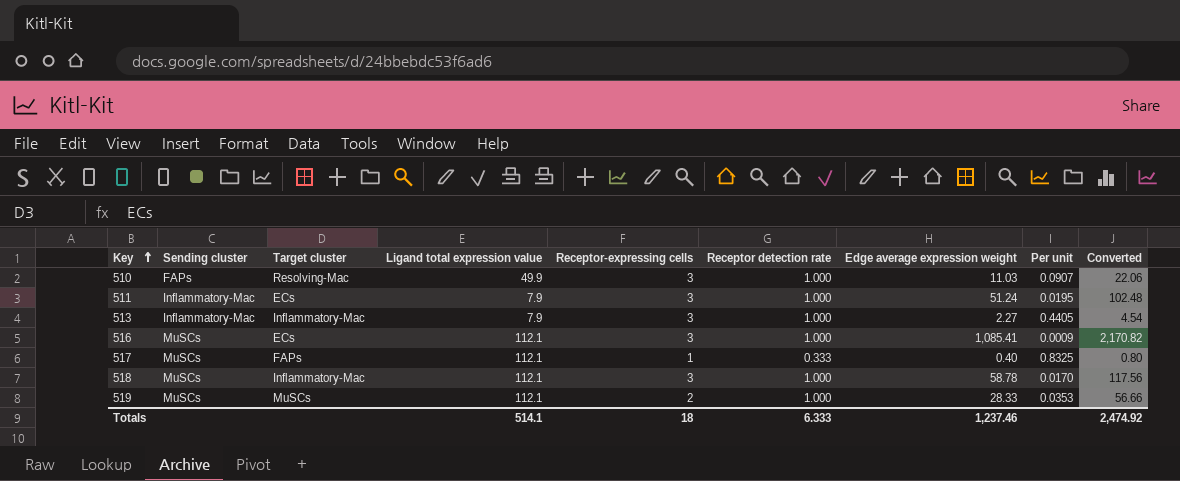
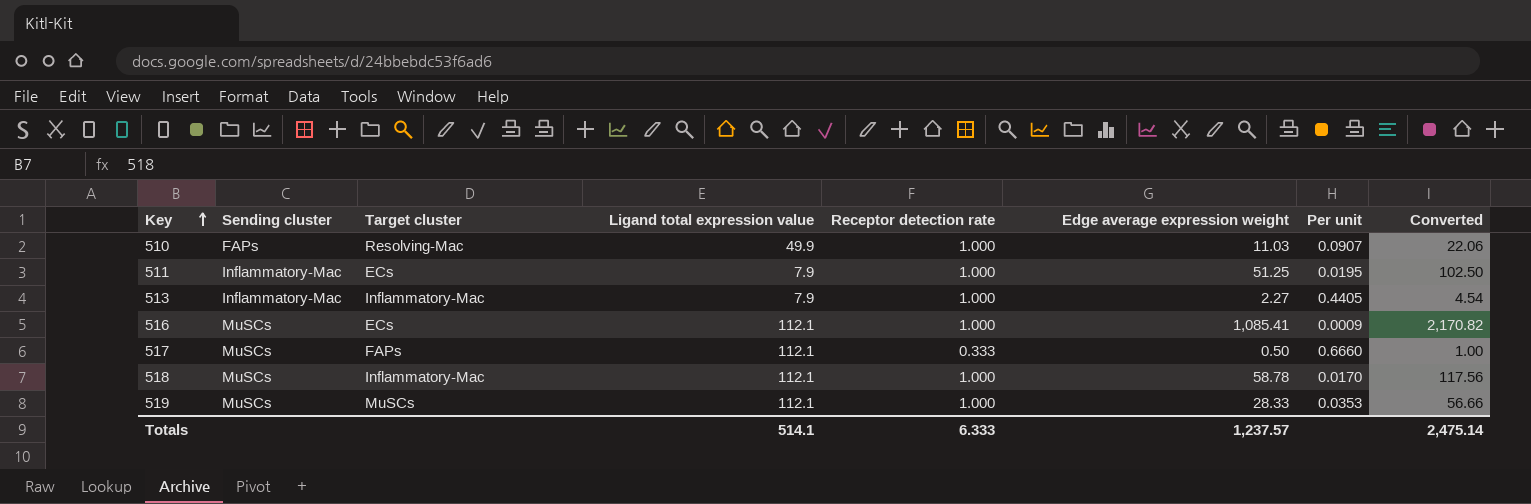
column Receptor-expressing cells | position: 5 -> none
511 | Edge average expression weight: 51.24 -> 51.25
511 | Converted: 102.48 -> 102.50
517 | Edge average expression weight: 0.40 -> 0.50
517 | Per unit: 0.8325 -> 0.6660
517 | Converted: 0.80 -> 1.00
Totals | Edge average expression weight: 1,237.46 -> 1,237.57
Totals | Converted: 2,474.92 -> 2,475.14

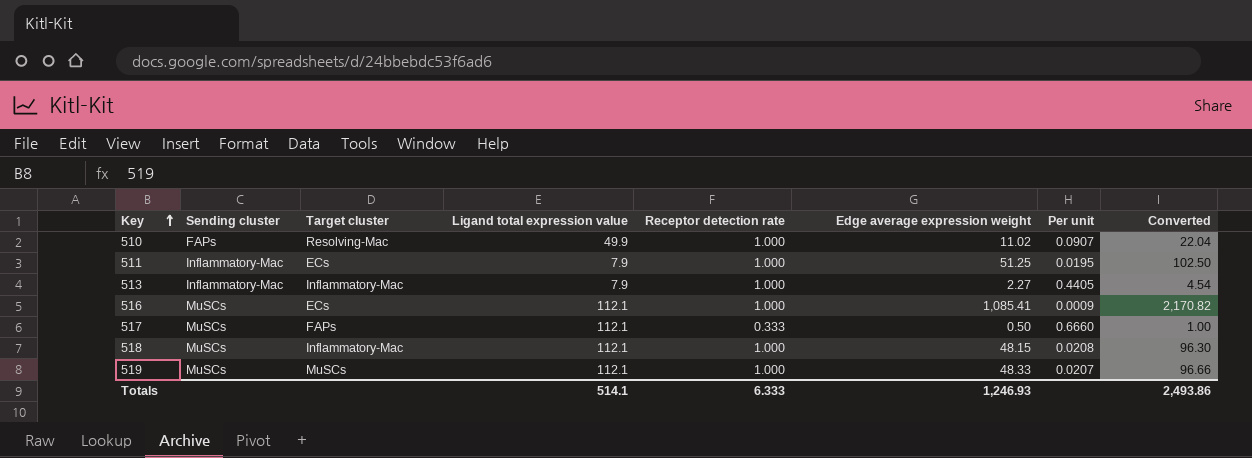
510 | Edge average expression weight: 11.03 -> 11.02
510 | Converted: 22.06 -> 22.04
518 | Edge average expression weight: 58.78 -> 48.15
518 | Per unit: 0.0170 -> 0.0208
518 | Converted: 117.56 -> 96.30
519 | Edge average expression weight: 28.33 -> 48.33
519 | Per unit: 0.0353 -> 0.0207
519 | Converted: 56.66 -> 96.66
Totals | Edge average expression weight: 1,237.57 -> 1,246.93
Totals | Converted: 2,475.14 -> 2,493.86

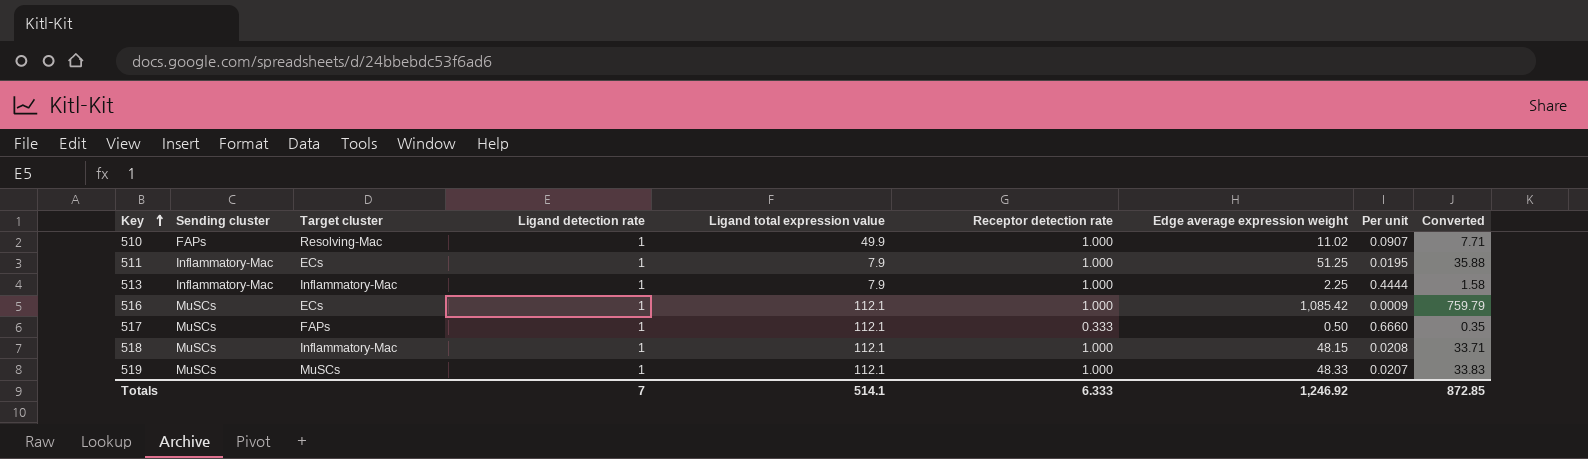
column Ligand detection rate | position: none -> 4
column Converted | formula: [Edge average expression weight] * 2 -> [Edge average expression weight] * 0.7
513 | Edge average expression weight: 2.27 -> 2.25
513 | Per unit: 0.4405 -> 0.4444
516 | Edge average expression weight: 1,085.41 -> 1,085.42
Totals | Edge average expression weight: 1,246.93 -> 1,246.92
Totals | Converted: 2,493.86 -> 872.85

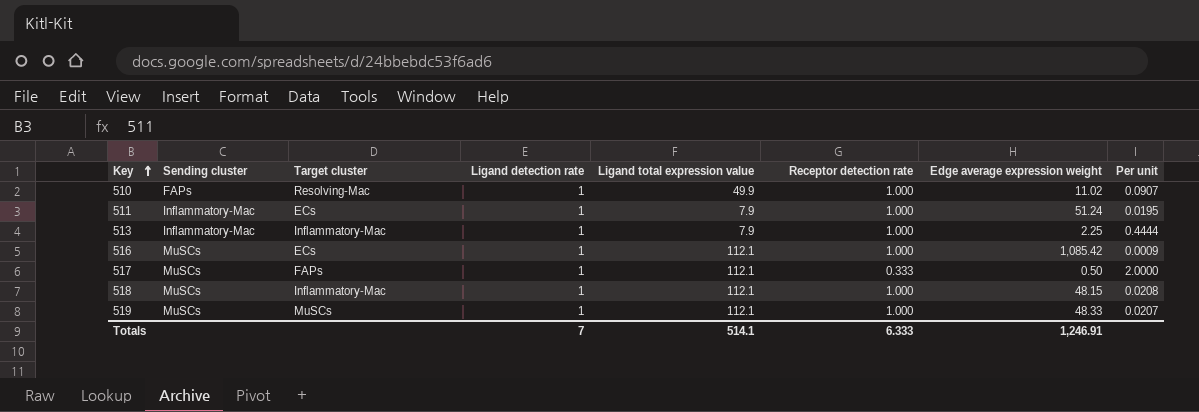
column Converted | formula: [Edge average expression weight] * 0.7 -> none
column Per unit | formula: [Receptor detection rate] / [Edge average expression weight] -> [Ligand detection rate] / [Edge average expression weight]
511 | Edge average expression weight: 51.25 -> 51.24
Totals | Edge average expression weight: 1,246.92 -> 1,246.91

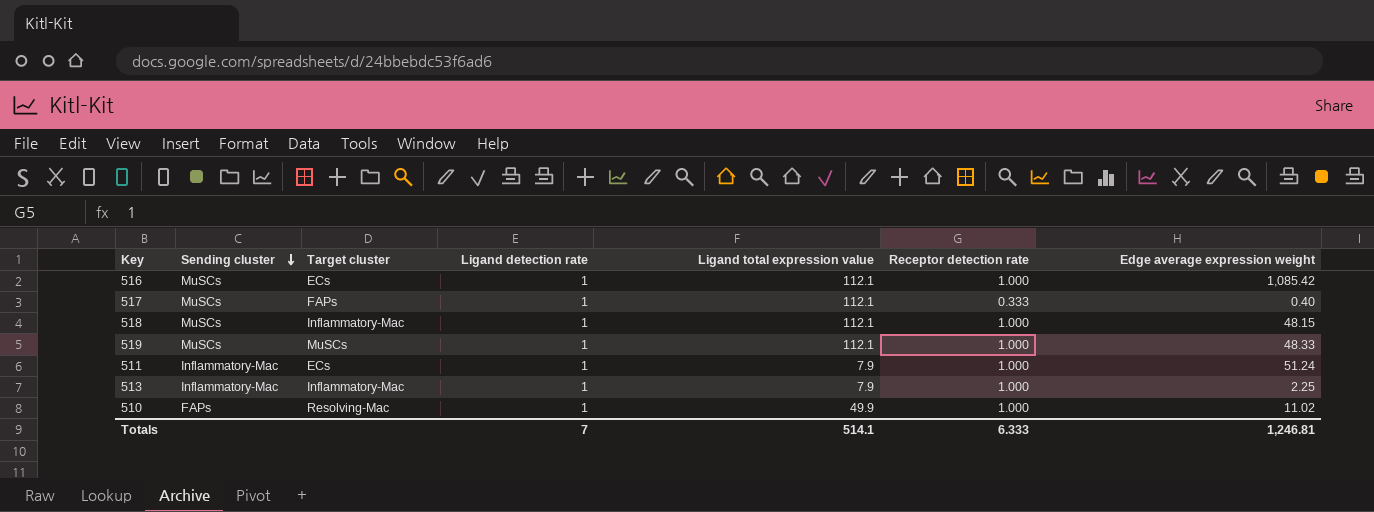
row order: Key ascending -> Sending cluster descending
column Per unit | formula: [Ligand detection rate] / [Edge average expression weight] -> none
517 | Edge average expression weight: 0.50 -> 0.40
Totals | Edge average expression weight: 1,246.91 -> 1,246.81

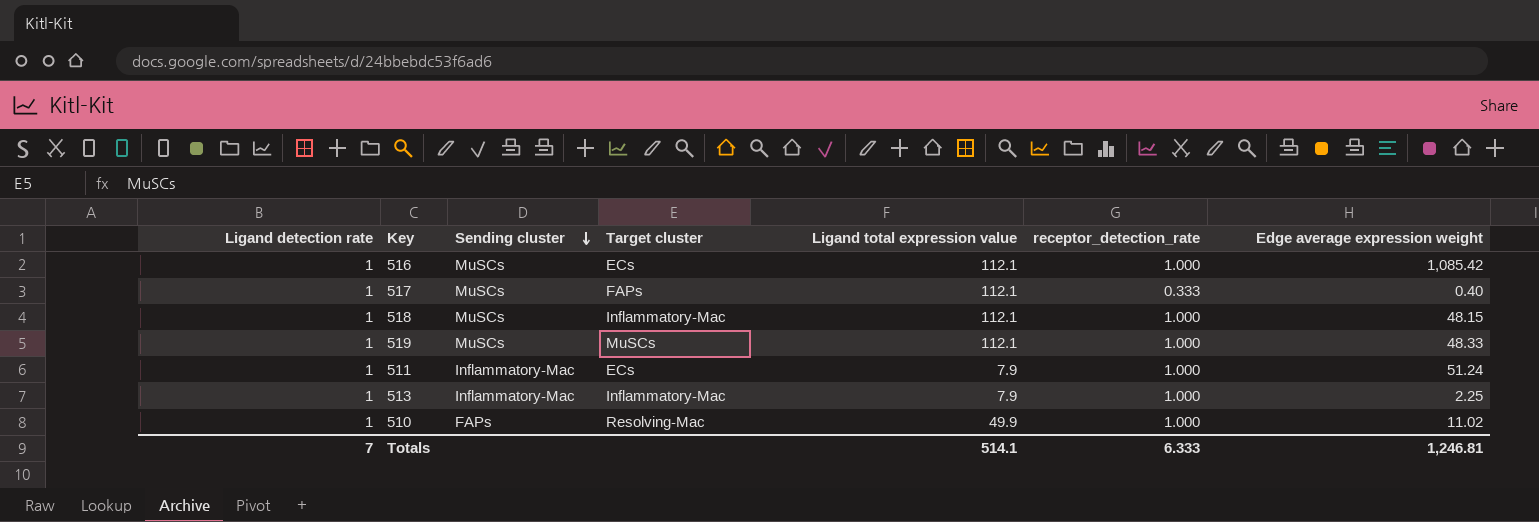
column Ligand detection rate | position: 4 -> 1
column name: Receptor detection rate -> receptor_detection_rate

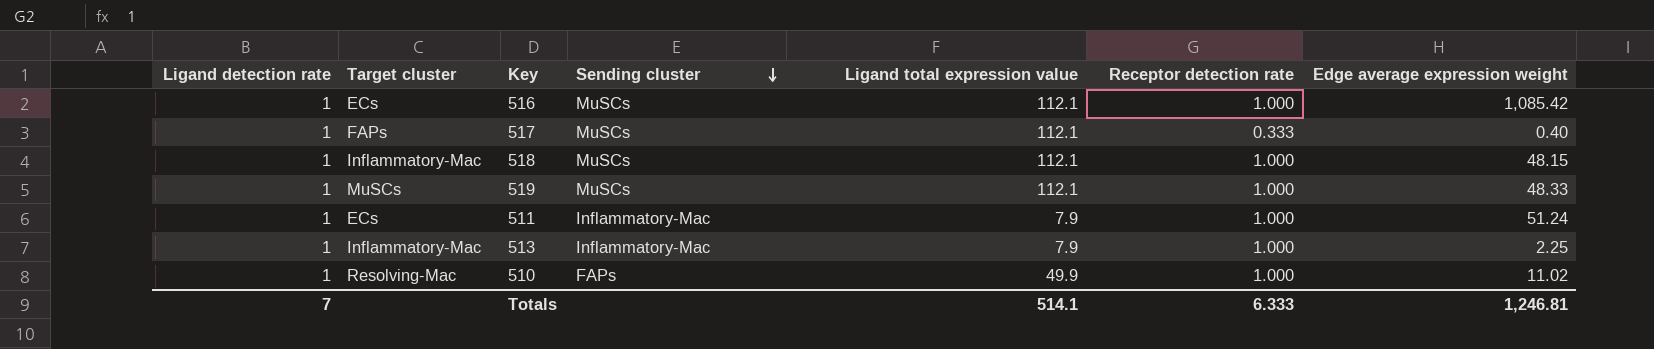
column Target cluster | position: 4 -> 2
column name: receptor_detection_rate -> Receptor detection rate

